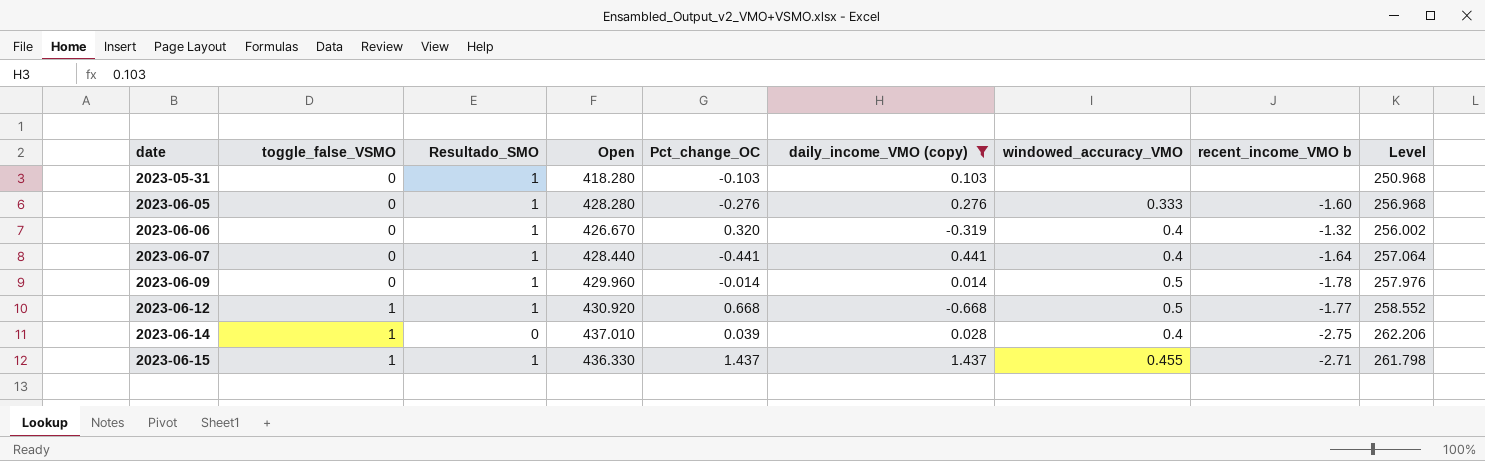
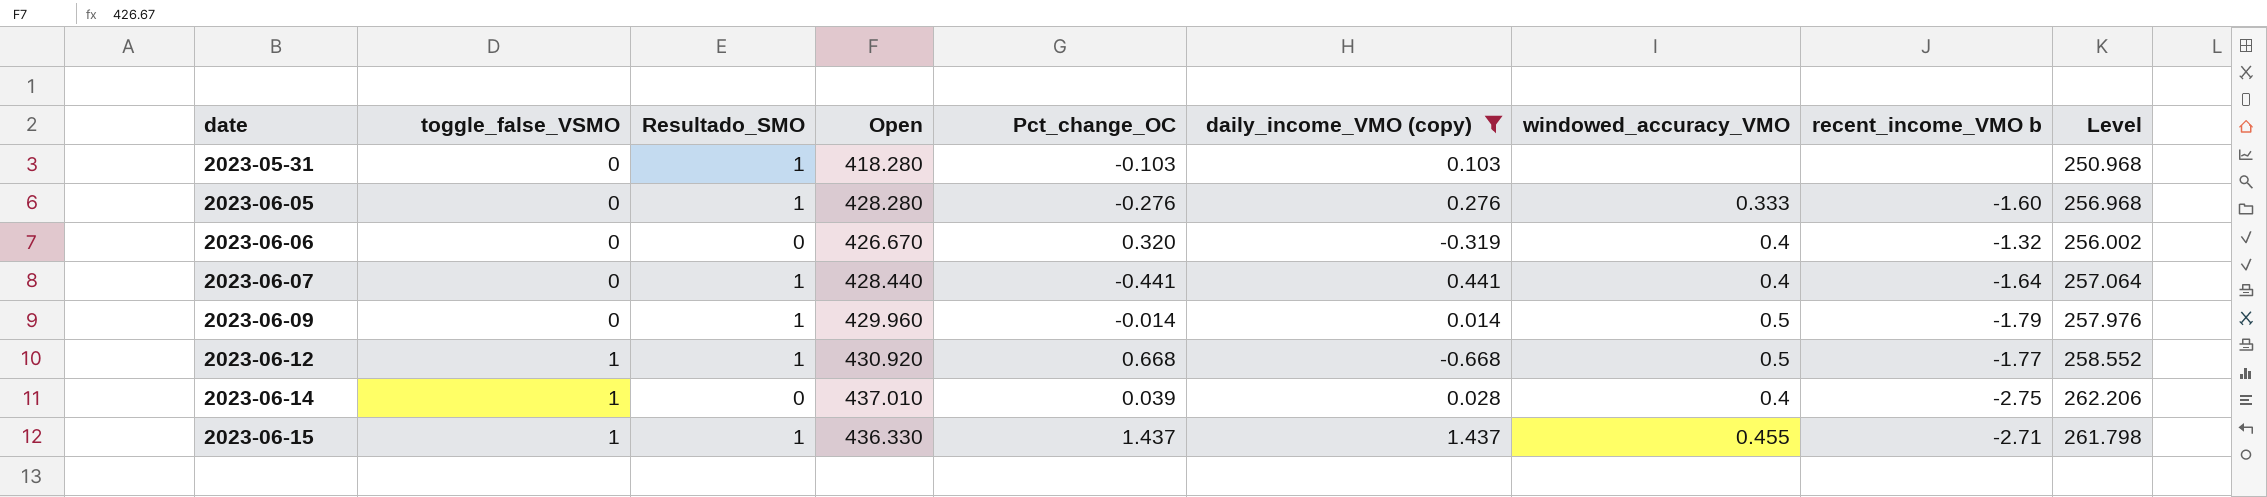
2023-06-06 | Resultado_SMO: 1 -> 0
2023-06-09 | recent_income_VMO b: -1.78 -> -1.79

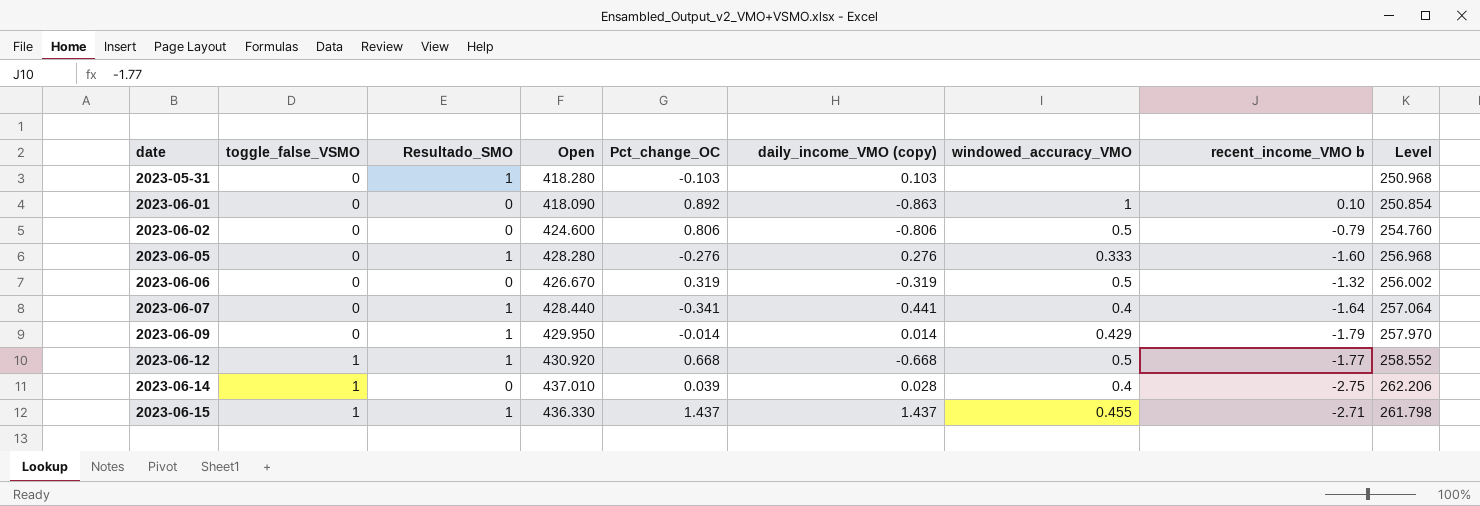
filter: daily_income_VMO (copy) >= -0.668 -> none
2023-06-06 | Pct_change_OC: 0.320 -> 0.319
2023-06-06 | windowed_accuracy_VMO: 0.4 -> 0.5
2023-06-07 | Pct_change_OC: -0.441 -> -0.341
2023-06-09 | Open: 429.960 -> 429.950
2023-06-09 | windowed_accuracy_VMO: 0.5 -> 0.429
2023-06-09 | Level: 257.976 -> 257.970

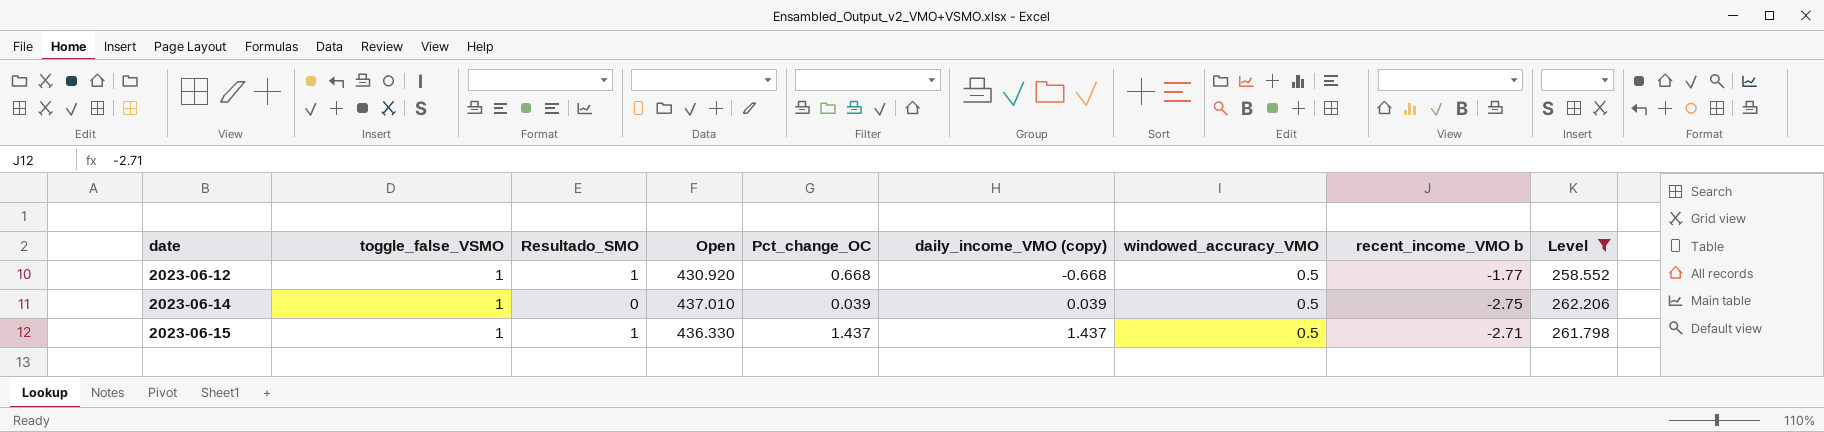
filter: none -> Level >= 258.552
2023-06-14 | daily_income_VMO (copy): 0.028 -> 0.039
2023-06-14 | windowed_accuracy_VMO: 0.4 -> 0.5
2023-06-15 | windowed_accuracy_VMO: 0.455 -> 0.5

